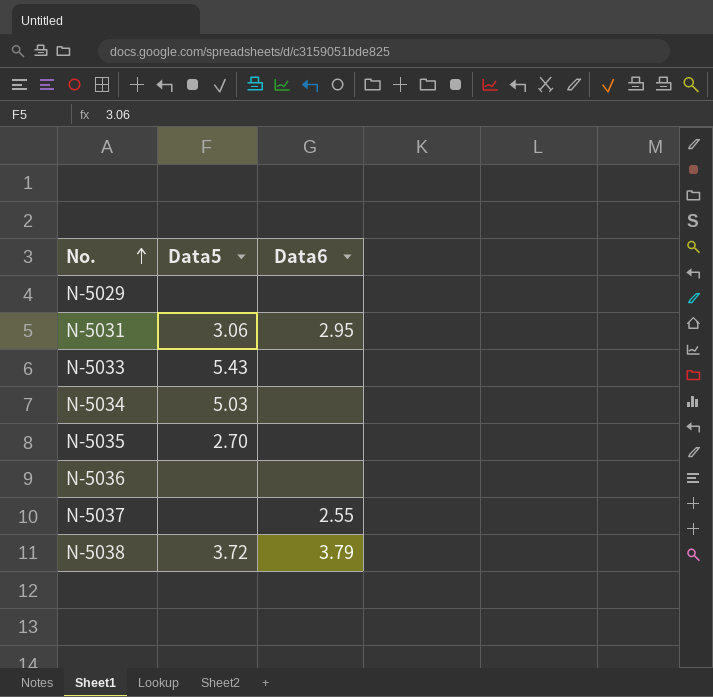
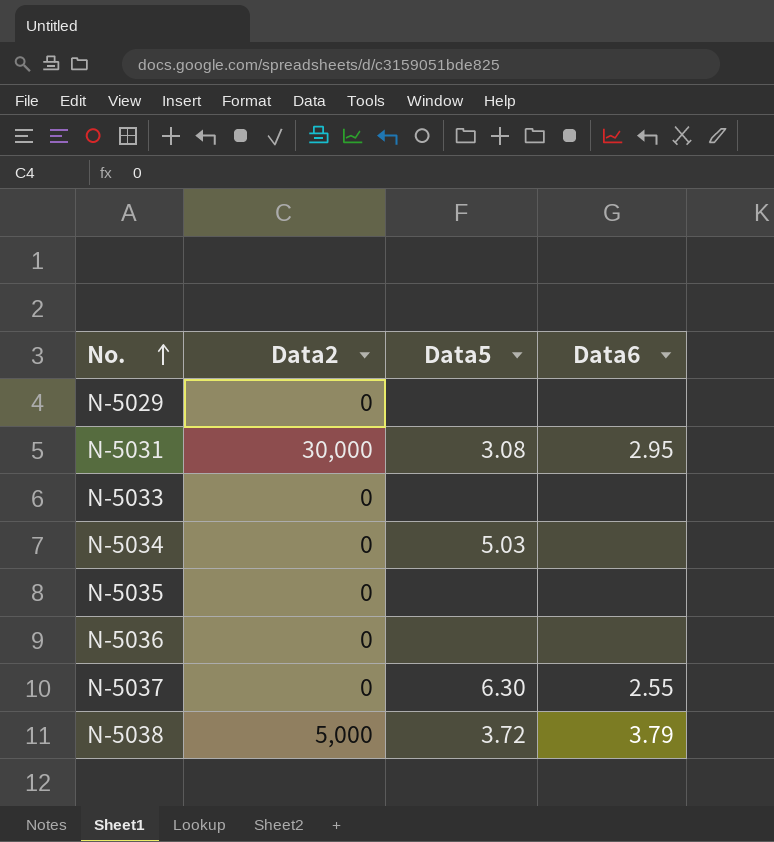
column Data2 | position: none -> 2
N-5031 | Data5: 3.06 -> 3.08
N-5033 | Data5: 5.43 -> none
N-5035 | Data5: 2.70 -> none
N-5037 | Data5: none -> 6.30

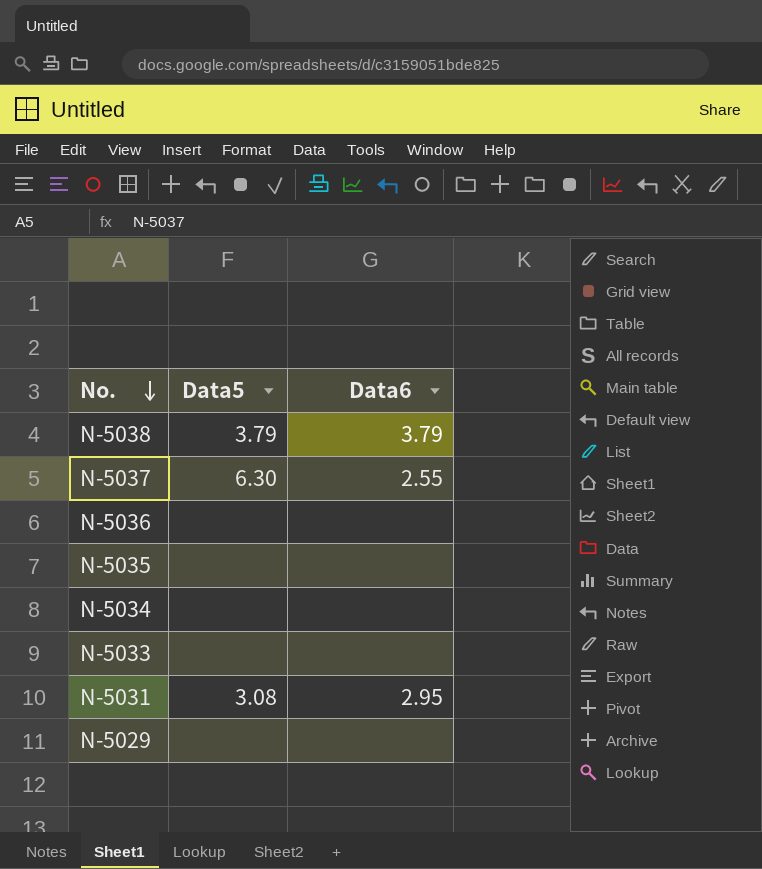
row order: No. ascending -> No. descending
column Data2 | position: 2 -> none
N-5038 | Data5: 3.72 -> 3.79
N-5034 | Data5: 5.03 -> none

